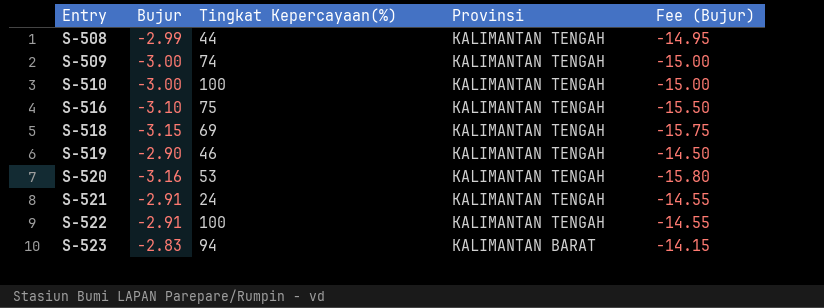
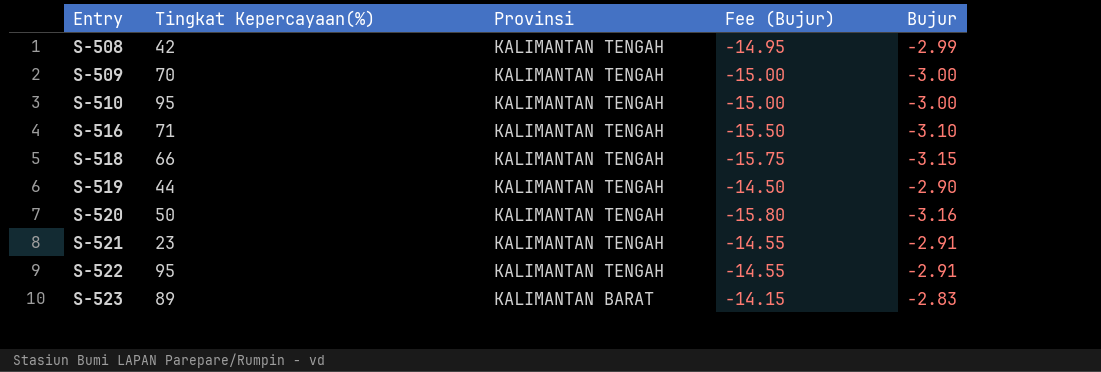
column Bujur | position: 2 -> 5
S-508 | Tingkat Kepercayaan(%): 44 -> 42
S-509 | Tingkat Kepercayaan(%): 74 -> 70
S-510 | Tingkat Kepercayaan(%): 100 -> 95
S-516 | Tingkat Kepercayaan(%): 75 -> 71
S-518 | Tingkat Kepercayaan(%): 69 -> 66
S-519 | Tingkat Kepercayaan(%): 46 -> 44
S-520 | Tingkat Kepercayaan(%): 53 -> 50
S-521 | Tingkat Kepercayaan(%): 24 -> 23
S-522 | Tingkat Kepercayaan(%): 100 -> 95
S-523 | Tingkat Kepercayaan(%): 94 -> 89

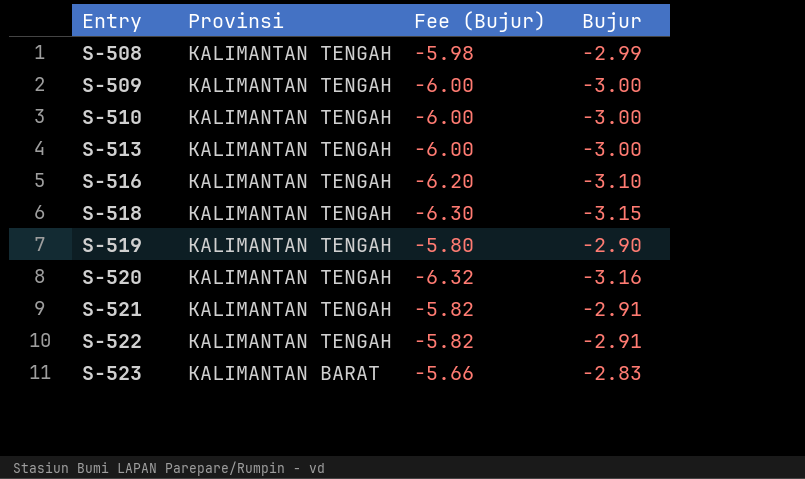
column Tingkat Kepercayaan(%) | position: 2 -> none
column Fee (Bujur) | formula: [Bujur] * 5 -> [Bujur] * 2
row S-513: none -> KALIMANTAN TENGAH | -6.00 | -3.00

